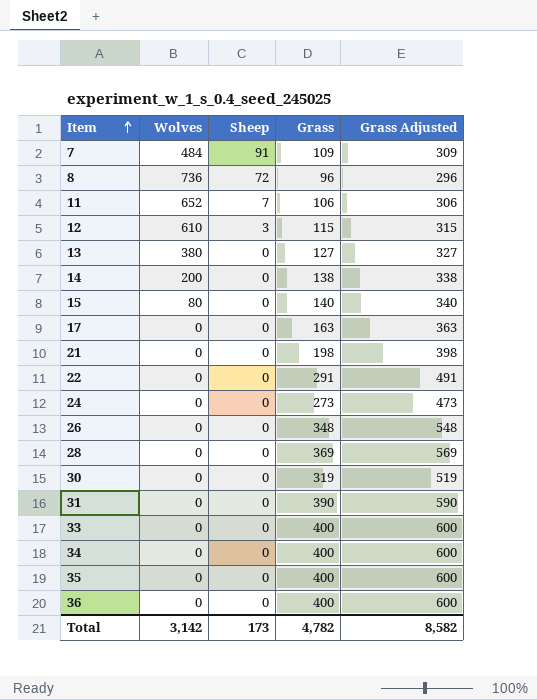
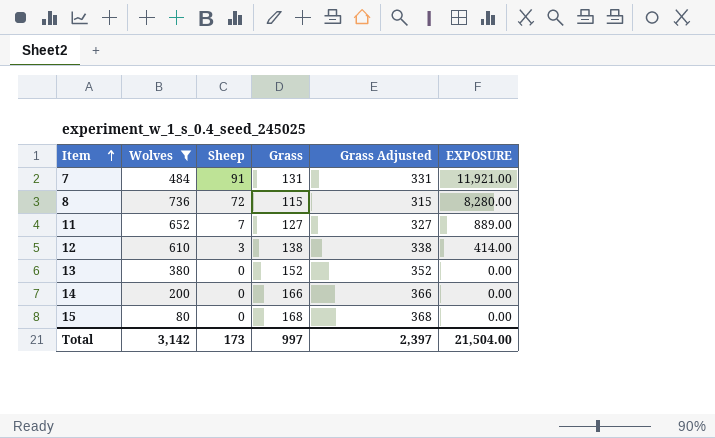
filter: none -> Wolves != 0
column EXPOSURE | formula: none -> [Sheep] * [Grass]
7 | Grass: 109 -> 131
7 | Grass Adjusted: 309 -> 331
8 | Grass: 96 -> 115
8 | Grass Adjusted: 296 -> 315
11 | Grass: 106 -> 127
11 | Grass Adjusted: 306 -> 327
12 | Grass: 115 -> 138
12 | Grass Adjusted: 315 -> 338
13 | Grass: 127 -> 152
13 | Grass Adjusted: 327 -> 352
14 | Grass: 138 -> 166
14 | Grass Adjusted: 338 -> 366
15 | Grass: 140 -> 168
15 | Grass Adjusted: 340 -> 368
Total | Grass: 4,782 -> 997
Total | Grass Adjusted: 8,582 -> 2,397

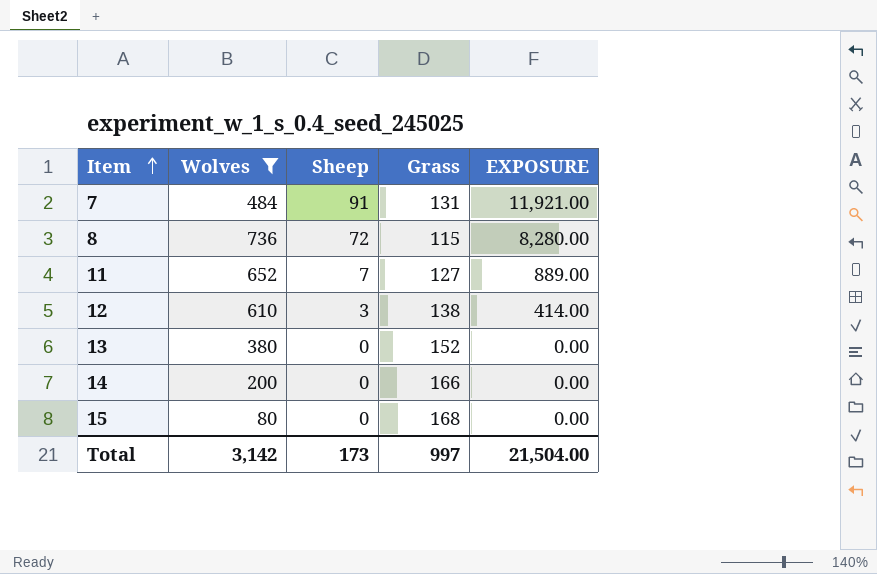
column Grass Adjusted | formula: [Grass] + 200 -> none

